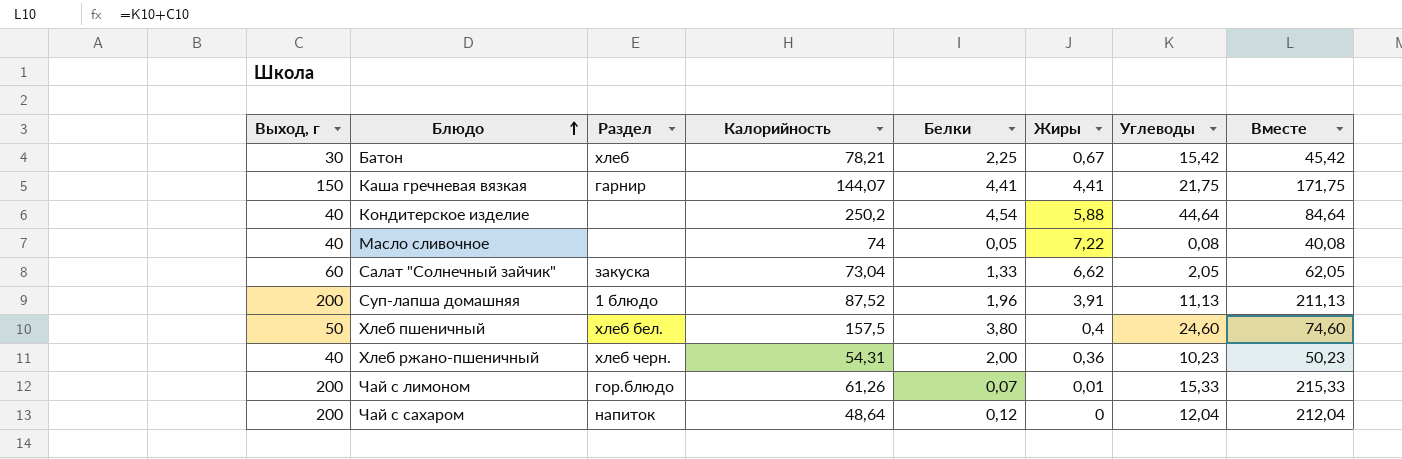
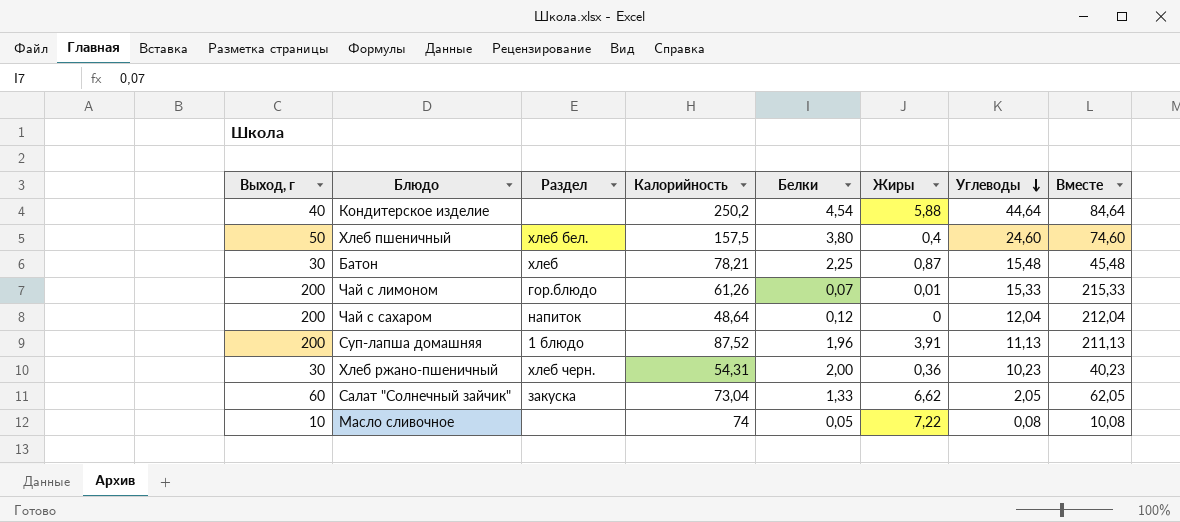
row order: Блюдо ascending -> Углеводы descending
row Каша гречневая вязкая: 150 | гарнир | 144,07 | 4,41 | 4,41 | 21,75 | 171,75 -> none
Батон | Жиры: 0,67 -> 0,87
Батон | Углеводы: 15,42 -> 15,48
Батон | Вместе: 45,42 -> 45,48
Хлеб ржано-пшеничный | Выход, г: 40 -> 30
Хлеб ржано-пшеничный | Вместе: 50,23 -> 40,23
Масло сливочное | Выход, г: 40 -> 10
Масло сливочное | Вместе: 40,08 -> 10,08

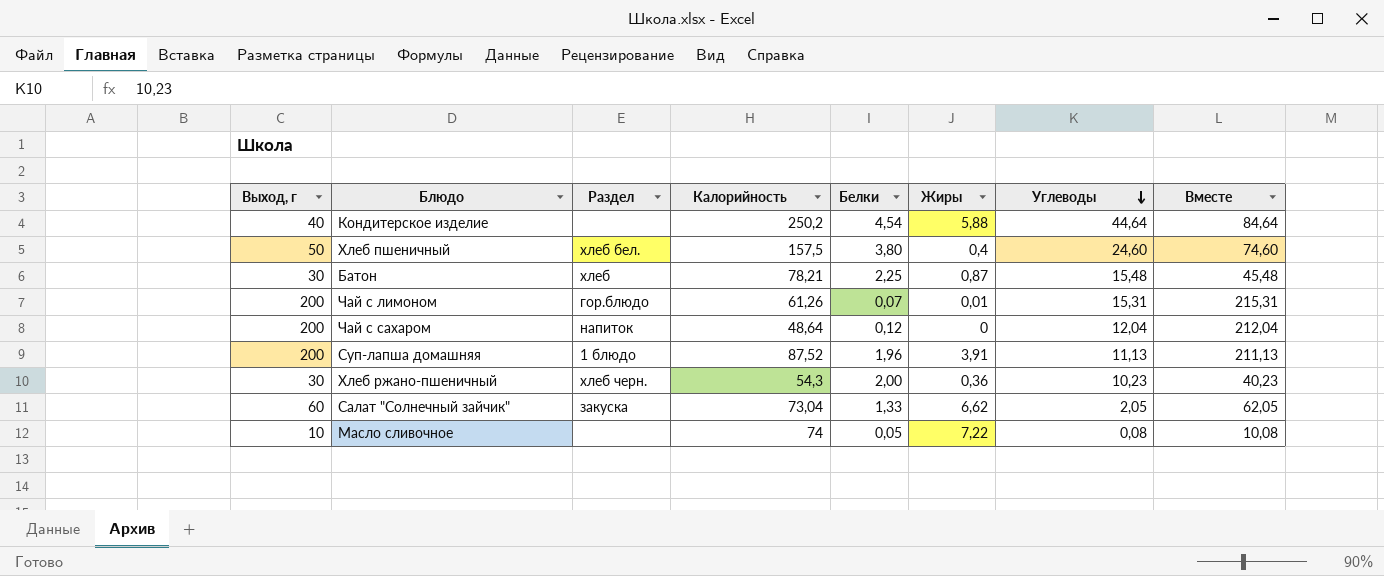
Чай с лимоном | Углеводы: 15,33 -> 15,31
Чай с лимоном | Вместе: 215,33 -> 215,31
Хлеб ржано-пшеничный | Калорийность: 54,31 -> 54,3

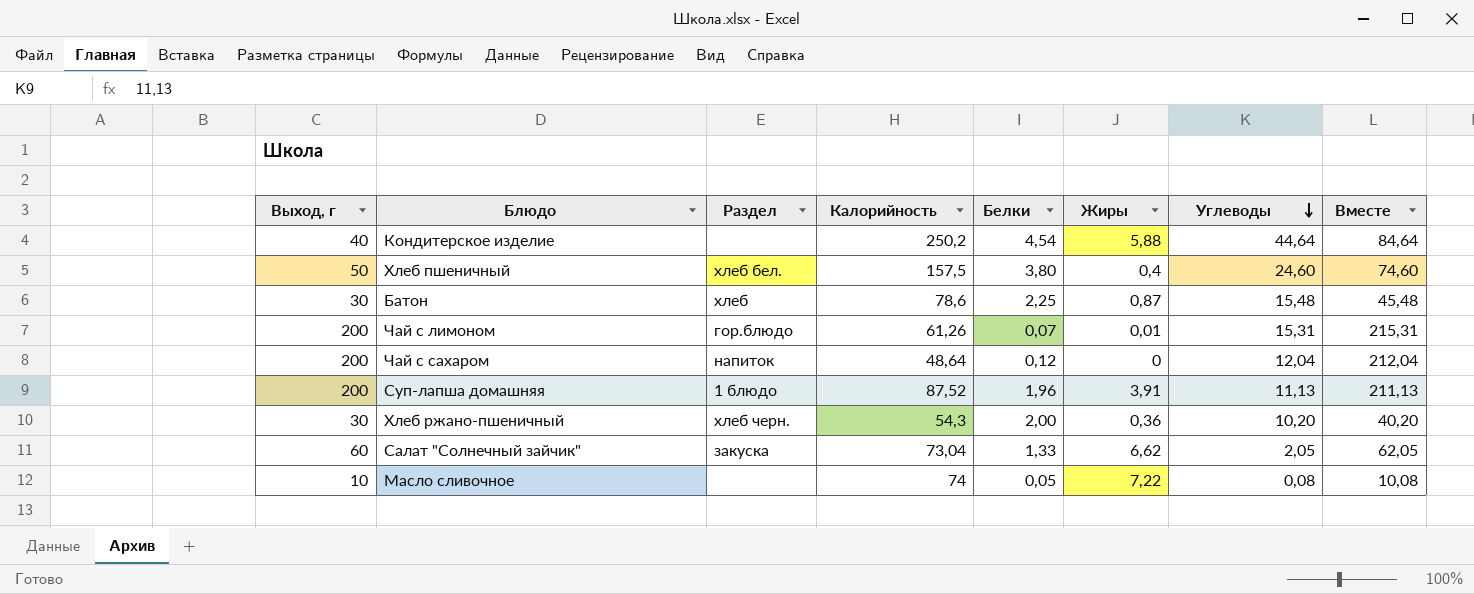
Батон | Калорийность: 78,21 -> 78,6
Хлеб ржано-пшеничный | Углеводы: 10,23 -> 10,20
Хлеб ржано-пшеничный | Вместе: 40,23 -> 40,20

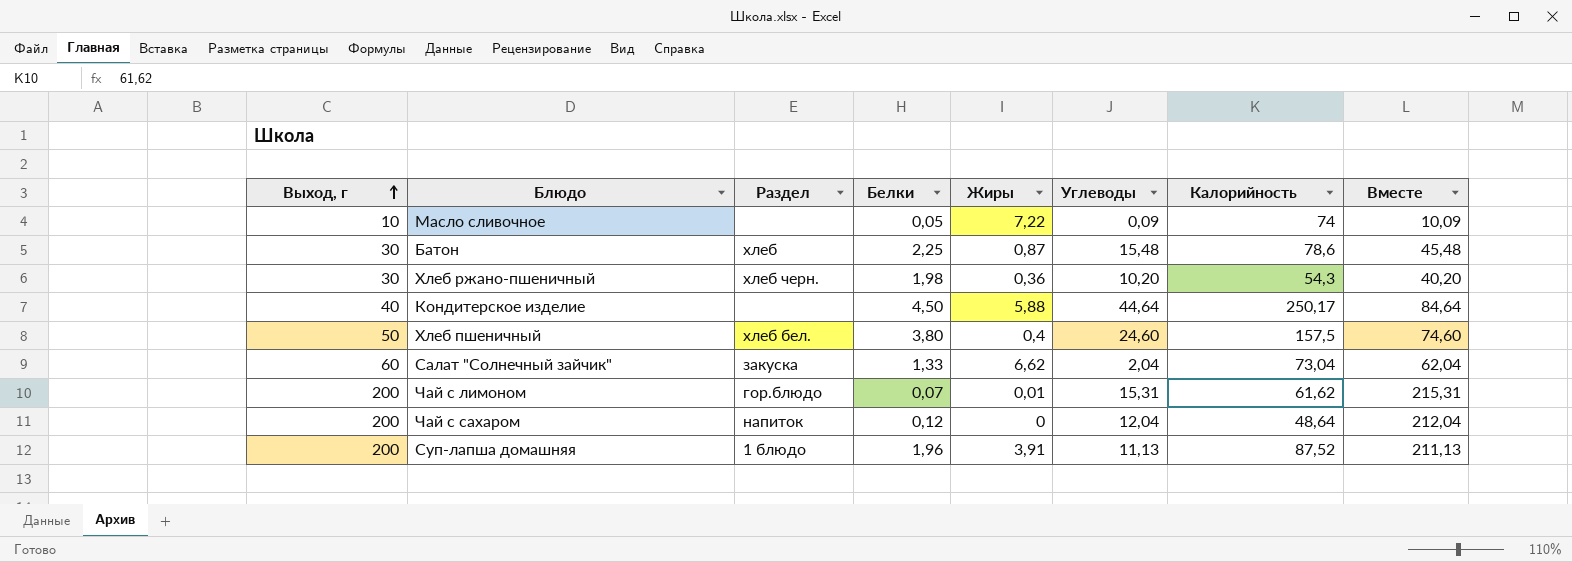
row order: Углеводы descending -> Выход, г ascending
column Калорийность | position: 4 -> 7
Масло сливочное | Углеводы: 0,08 -> 0,09
Масло сливочное | Вместе: 10,08 -> 10,09
Хлеб ржано-пшеничный | Белки: 2,00 -> 1,98
Кондитерское изделие | Белки: 4,54 -> 4,50
Кондитерское изделие | Калорийность: 250,2 -> 250,17
Салат "Солнечный зайчик" | Углеводы: 2,05 -> 2,04
Салат "Солнечный зайчик" | Вместе: 62,05 -> 62,04
Чай с лимоном | Калорийность: 61,26 -> 61,62

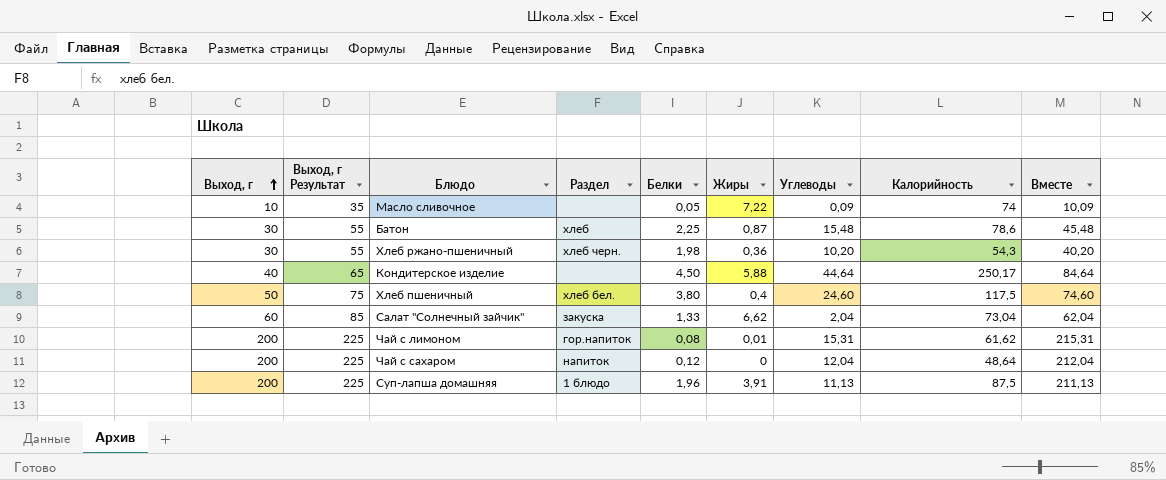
column Выход, г Результат | formula: none -> [Выход, г] + 25
Хлеб пшеничный | Калорийность: 157,5 -> 117,5
Чай с лимоном | Раздел: гор.блюдо -> гор.напиток
Чай с лимоном | Белки: 0,07 -> 0,08
Суп-лапша домашняя | Калорийность: 87,52 -> 87,5

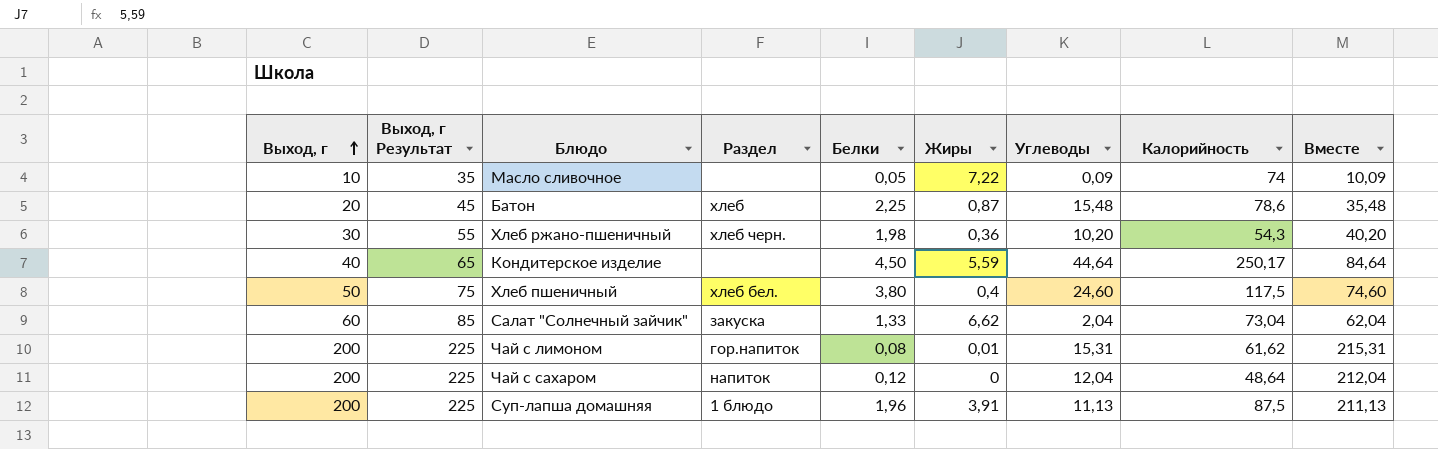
Батон | Выход, г: 30 -> 20
Батон | Выход, г Результат: 55 -> 45
Батон | Вместе: 45,48 -> 35,48
Кондитерское изделие | Жиры: 5,88 -> 5,59

